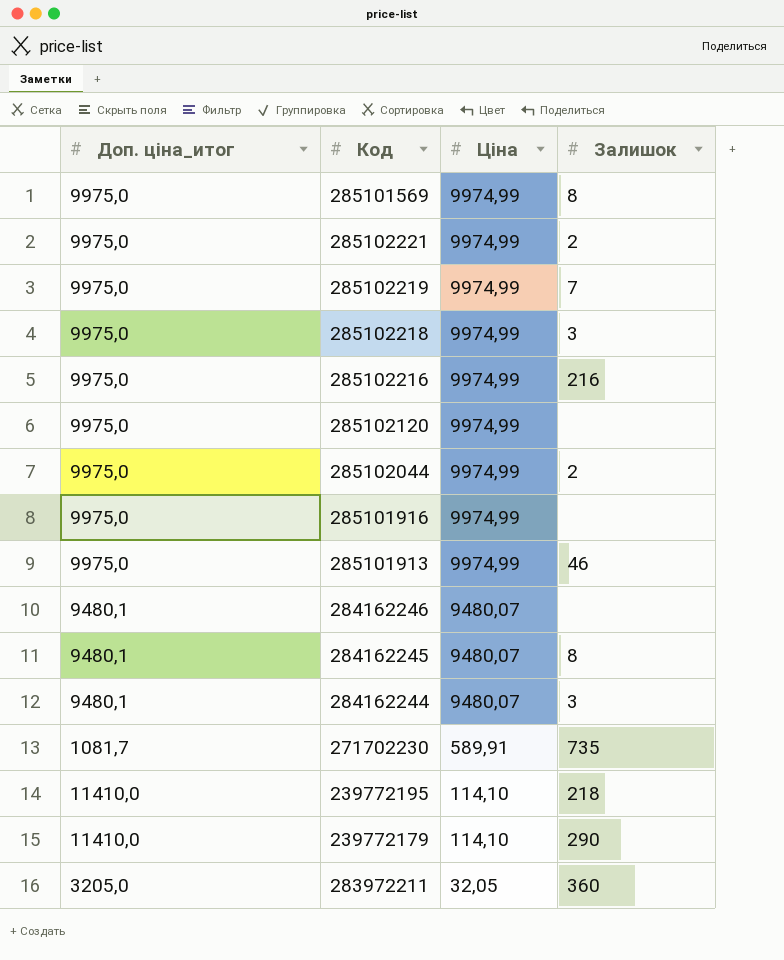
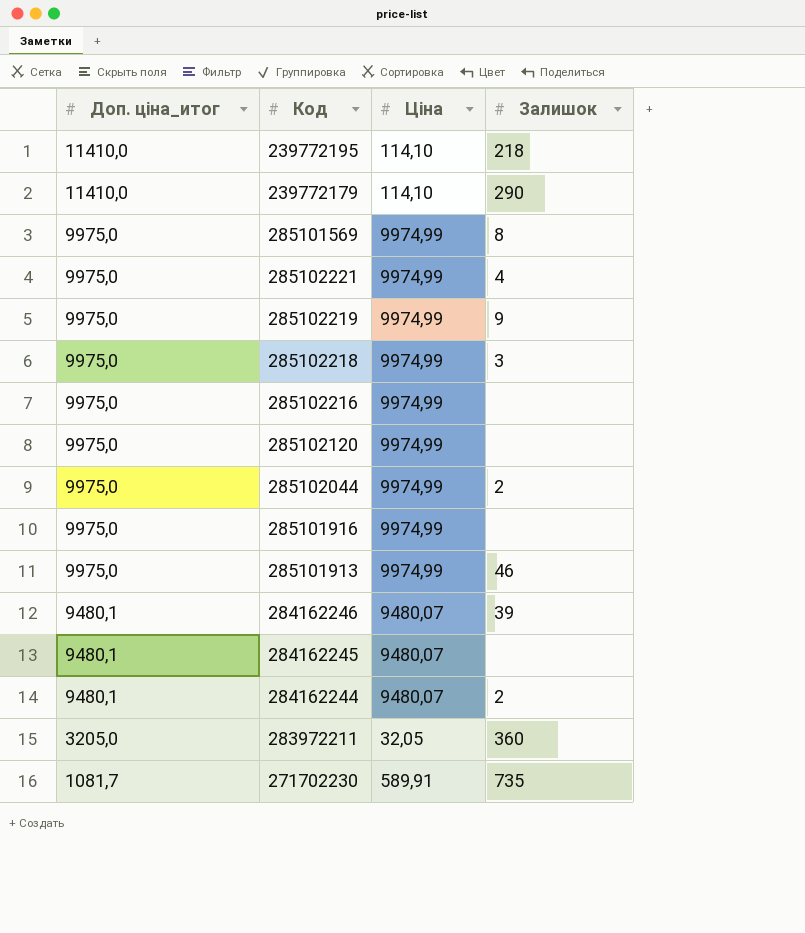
row order: Ціна descending -> Доп. ціна_итог descending
285102221 | Залишок: 2 -> 4
285102219 | Залишок: 7 -> 9
285102216 | Залишок: 216 -> none
284162246 | Залишок: none -> 39
284162245 | Залишок: 8 -> none
284162244 | Залишок: 3 -> 2

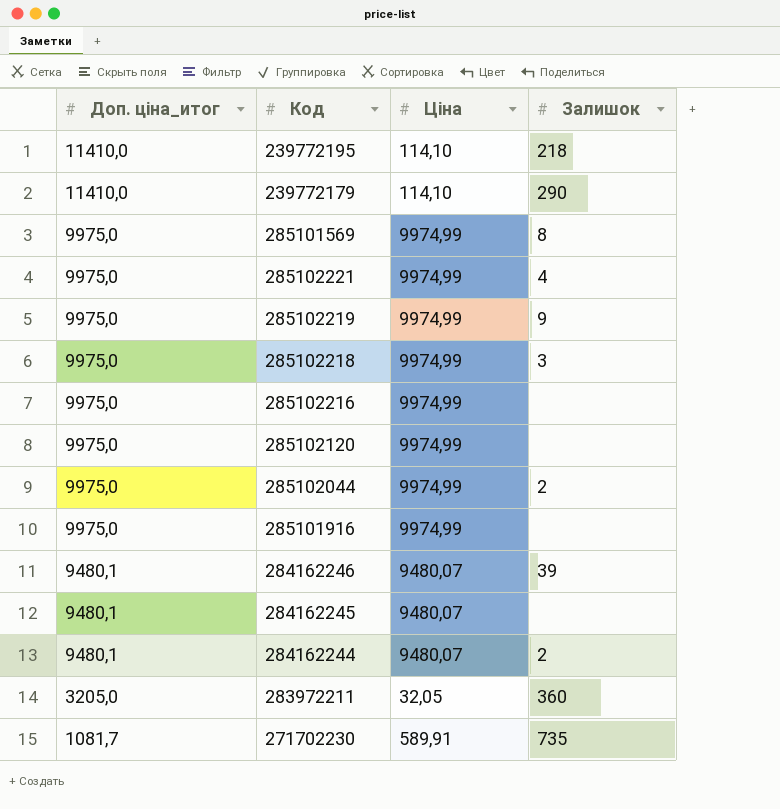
row 285101913: 9975,0 | 9974,99 | 46 -> none

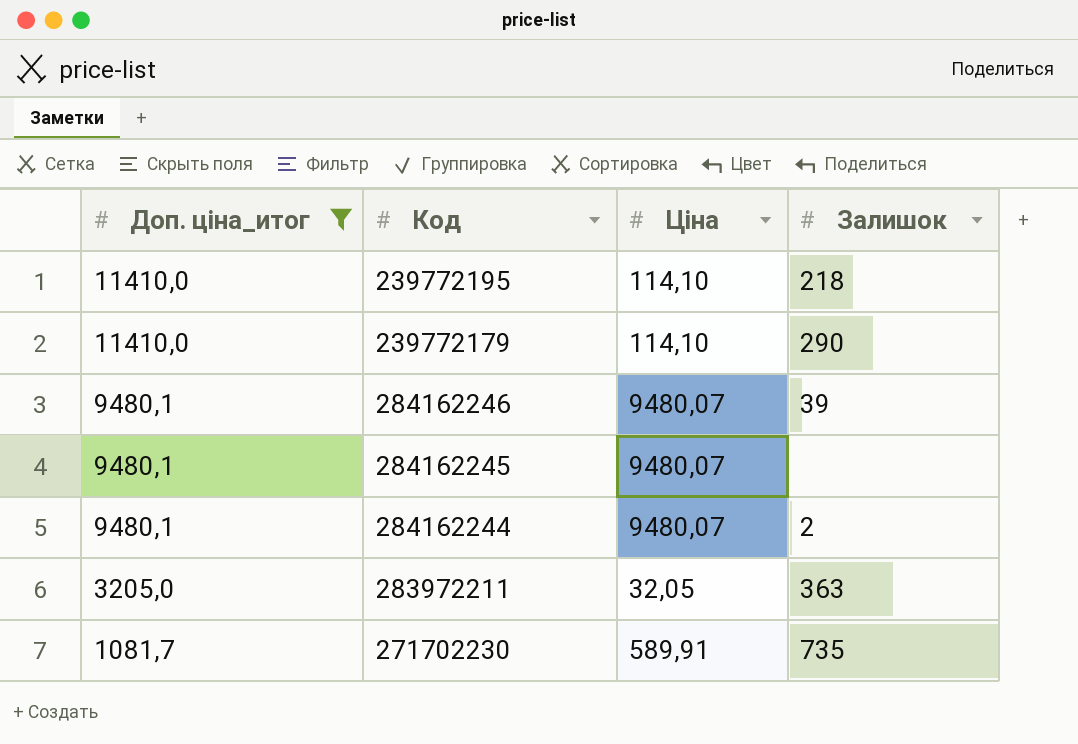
filter: none -> Доп. ціна_итог != 9975,0
283972211 | Залишок: 360 -> 363

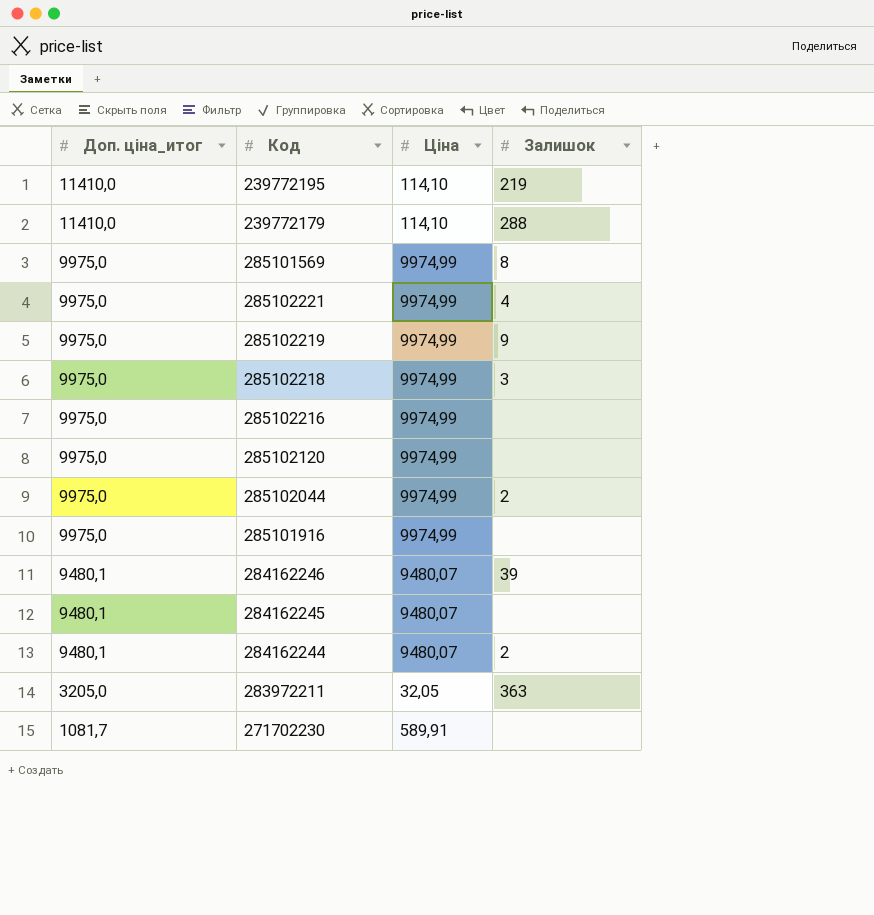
filter: Доп. ціна_итог != 9975,0 -> none
239772195 | Залишок: 218 -> 219
239772179 | Залишок: 290 -> 288
271702230 | Залишок: 735 -> none

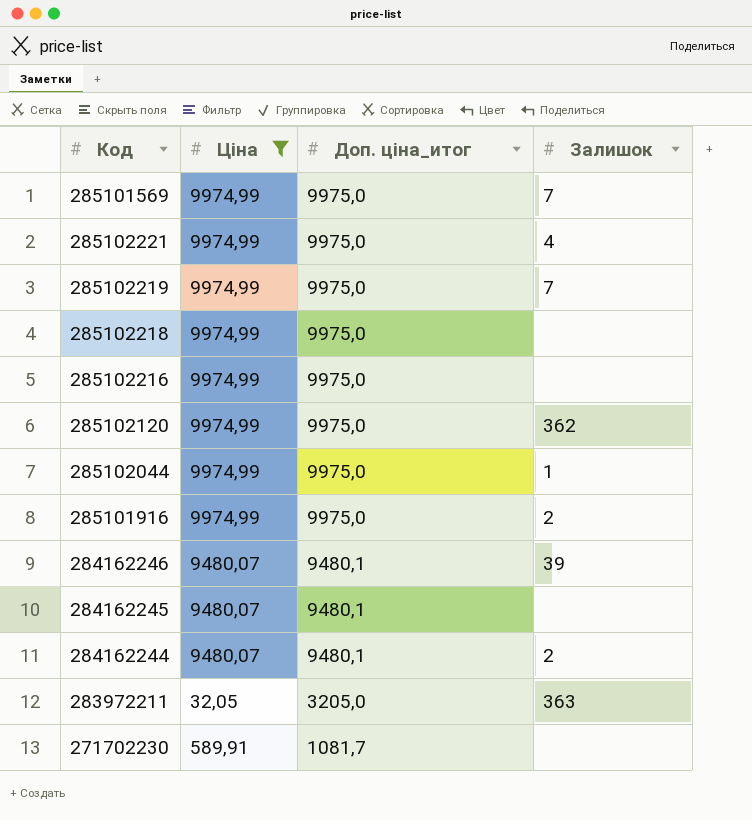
filter: none -> Ціна != 114,10
column Доп. ціна_итог | position: 1 -> 3
285101569 | Залишок: 8 -> 7
285102219 | Залишок: 9 -> 7
285102218 | Залишок: 3 -> none
285102120 | Залишок: none -> 362
285102044 | Залишок: 2 -> 1
285101916 | Залишок: none -> 2

